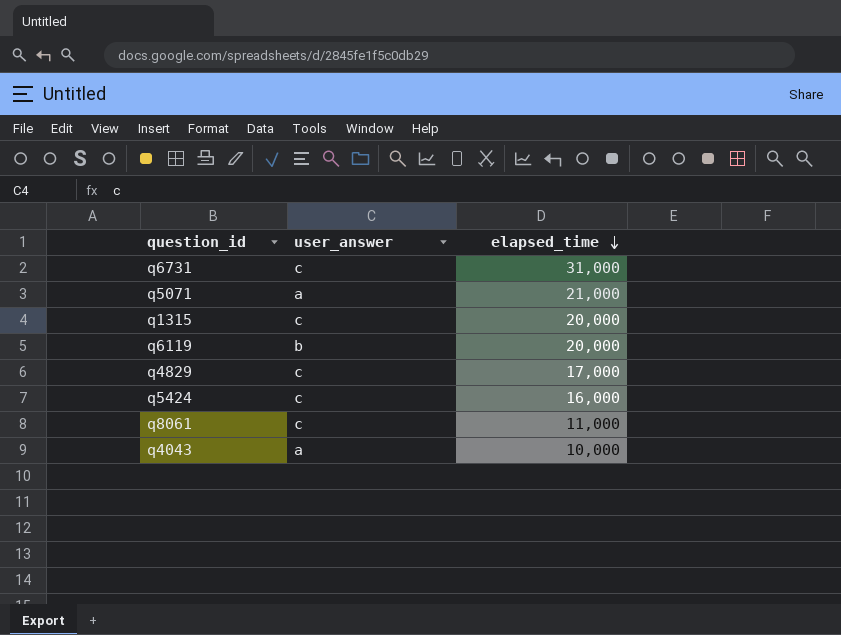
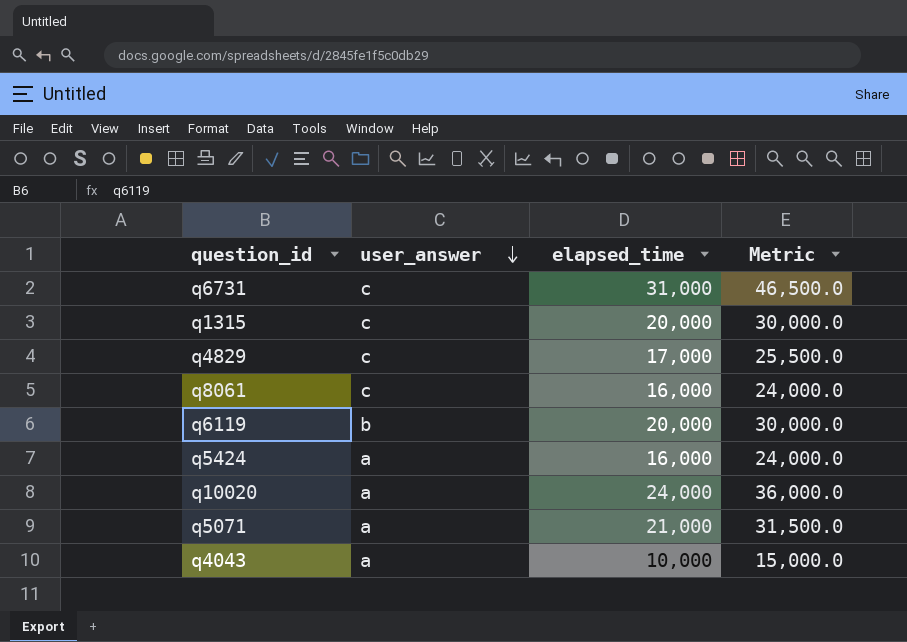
row order: elapsed_time descending -> user_answer descending
column Metric | formula: none -> [elapsed_time] * 1.5
q8061 | elapsed_time: 11,000 -> 16,000
q5424 | user_answer: c -> a
row q10020: none -> a | 24,000 | 36,000.0

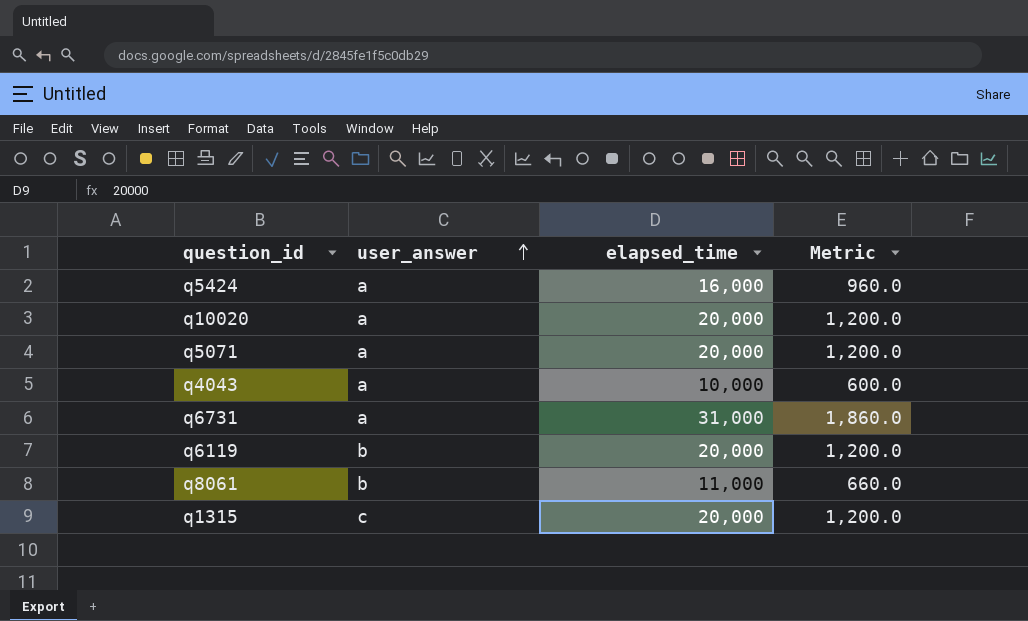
row order: user_answer descending -> user_answer ascending
column Metric | formula: [elapsed_time] * 1.5 -> [elapsed_time] * 0.06
row q4829: c | 17,000 | 25,500.0 -> none
q10020 | elapsed_time: 24,000 -> 20,000
q5071 | elapsed_time: 21,000 -> 20,000
q6731 | user_answer: c -> a
q8061 | user_answer: c -> b
q8061 | elapsed_time: 16,000 -> 11,000

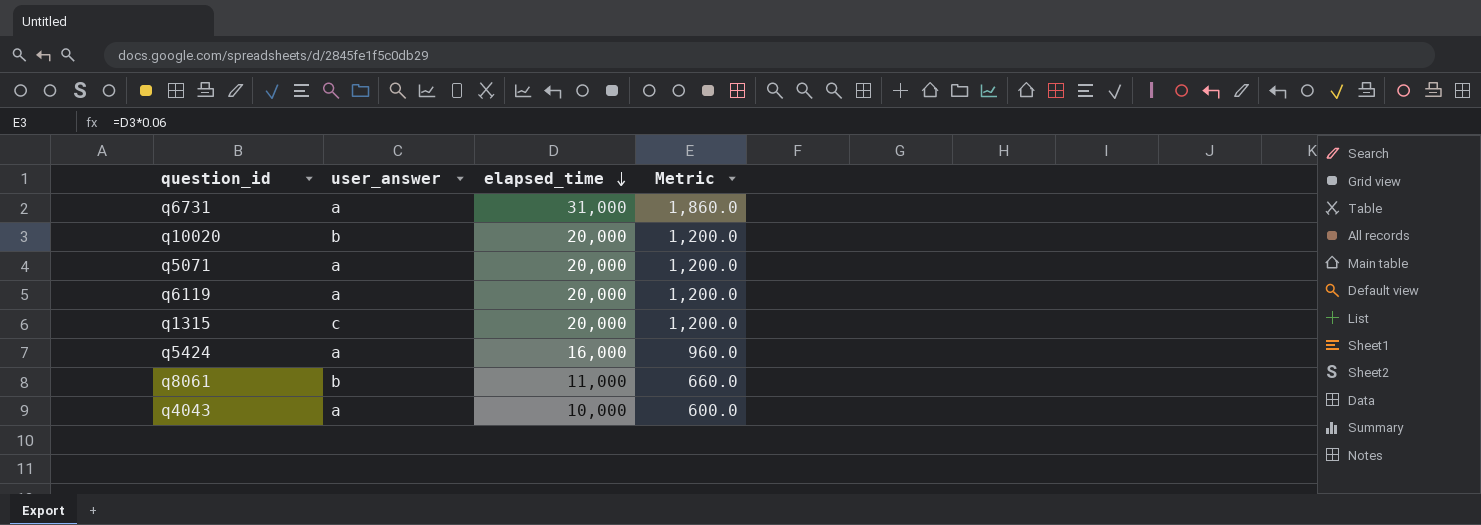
row order: user_answer ascending -> elapsed_time descending
q10020 | user_answer: a -> b
q6119 | user_answer: b -> a

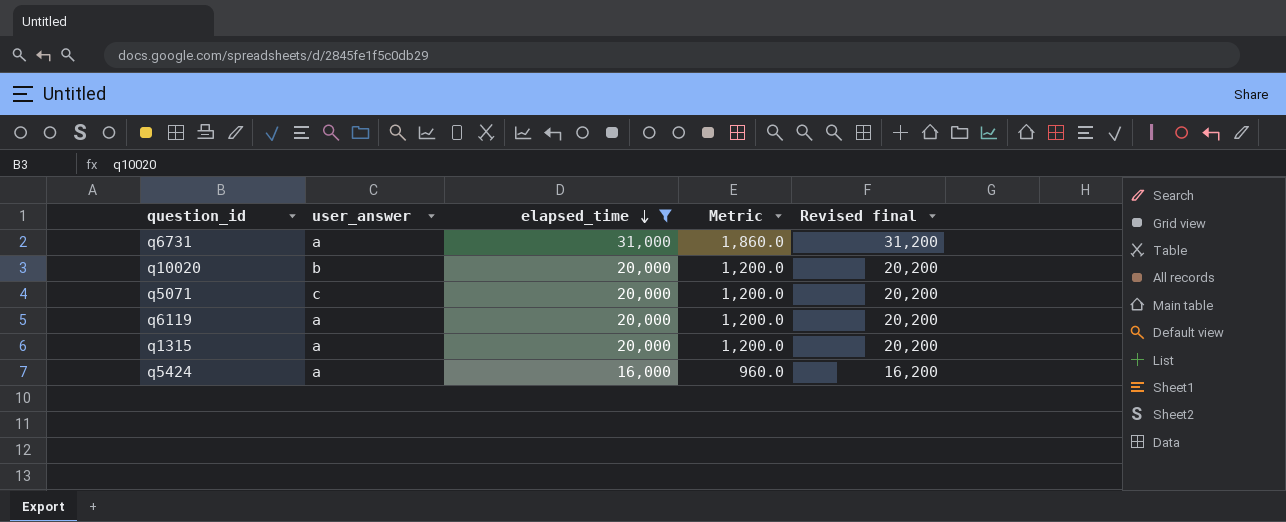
filter: none -> elapsed_time >= 16,000
column Revised final | formula: none -> [elapsed_time] + 200
q5071 | user_answer: a -> c
q1315 | user_answer: c -> a

